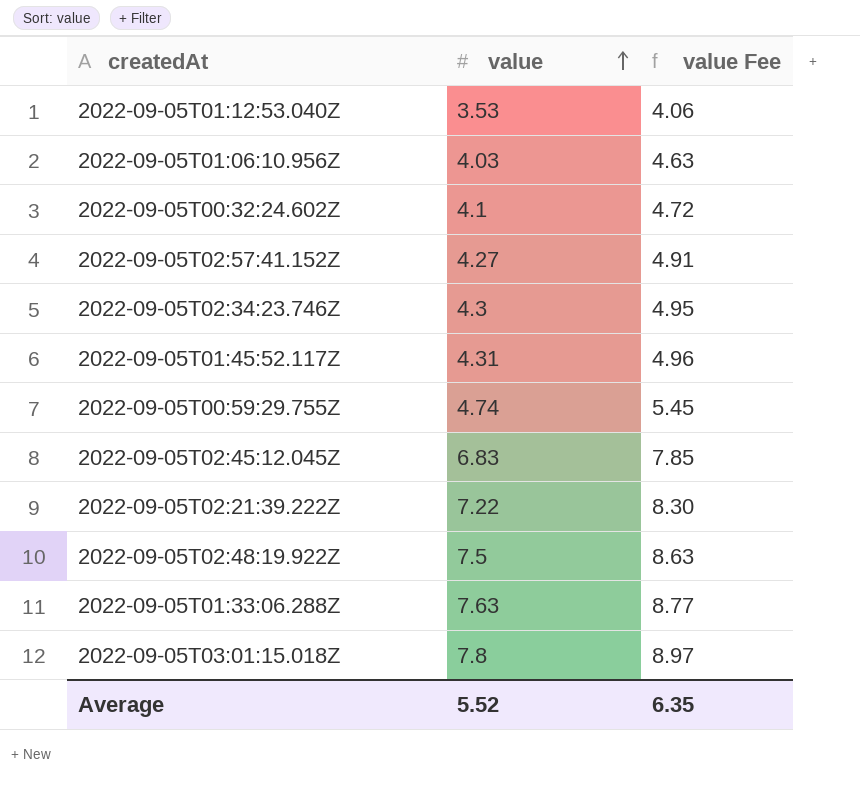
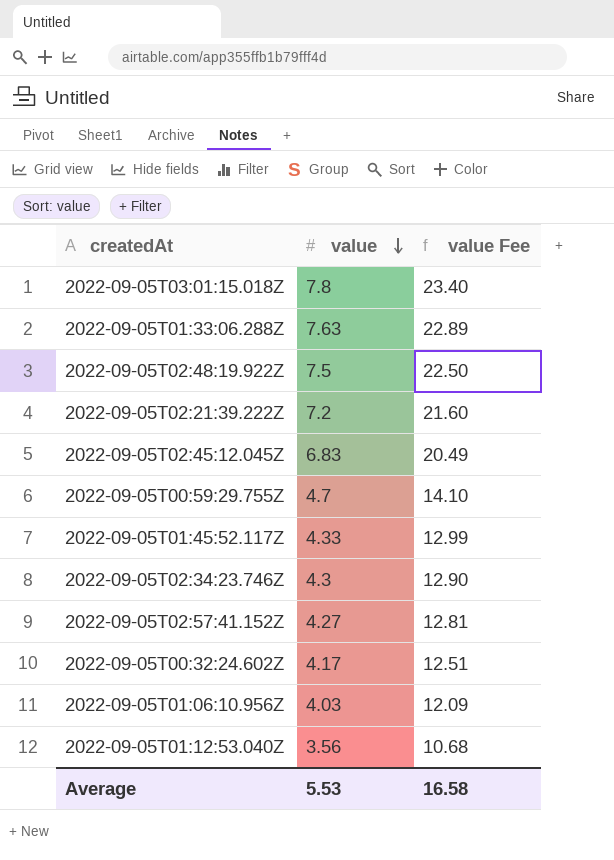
row order: value ascending -> value descending
column value Fee | formula: [value] * 1.15 -> [value] * 3
2022-09-05T02:21:39.222Z | value: 7.22 -> 7.2
2022-09-05T00:59:29.755Z | value: 4.74 -> 4.7
2022-09-05T01:45:52.117Z | value: 4.31 -> 4.33
2022-09-05T00:32:24.602Z | value: 4.1 -> 4.17
2022-09-05T01:12:53.040Z | value: 3.53 -> 3.56
Average | value: 5.52 -> 5.53
Average | value Fee: 6.35 -> 16.58

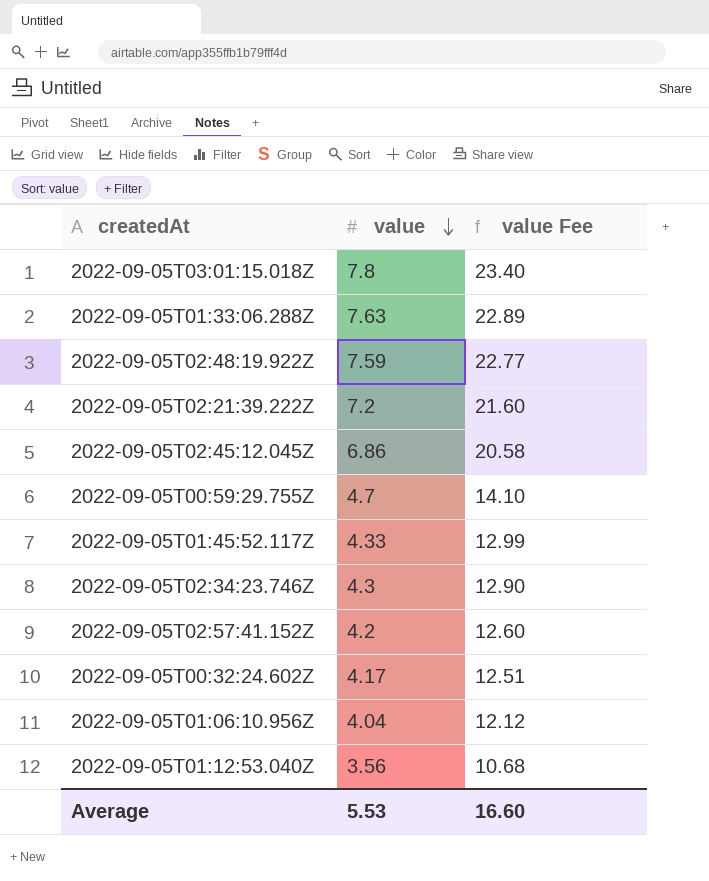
2022-09-05T02:48:19.922Z | value: 7.5 -> 7.59
2022-09-05T02:48:19.922Z | value Fee: 22.50 -> 22.77
2022-09-05T02:45:12.045Z | value: 6.83 -> 6.86
2022-09-05T02:45:12.045Z | value Fee: 20.49 -> 20.58
2022-09-05T02:57:41.152Z | value: 4.27 -> 4.2
2022-09-05T02:57:41.152Z | value Fee: 12.81 -> 12.60
2022-09-05T01:06:10.956Z | value: 4.03 -> 4.04
2022-09-05T01:06:10.956Z | value Fee: 12.09 -> 12.12
Average | value Fee: 16.58 -> 16.60

